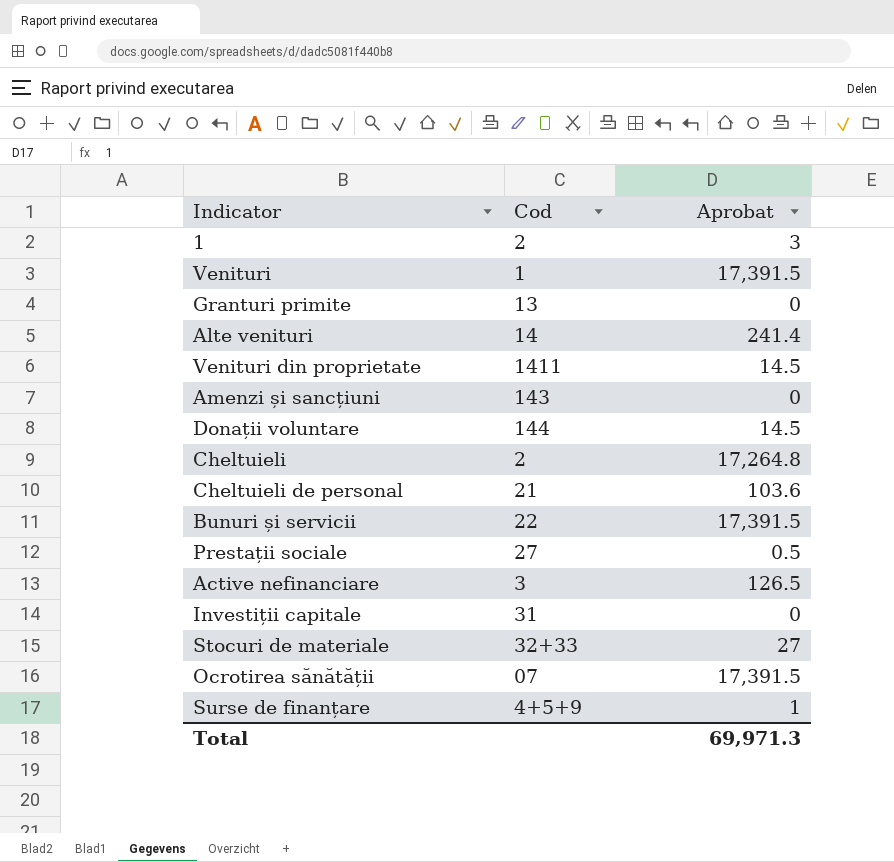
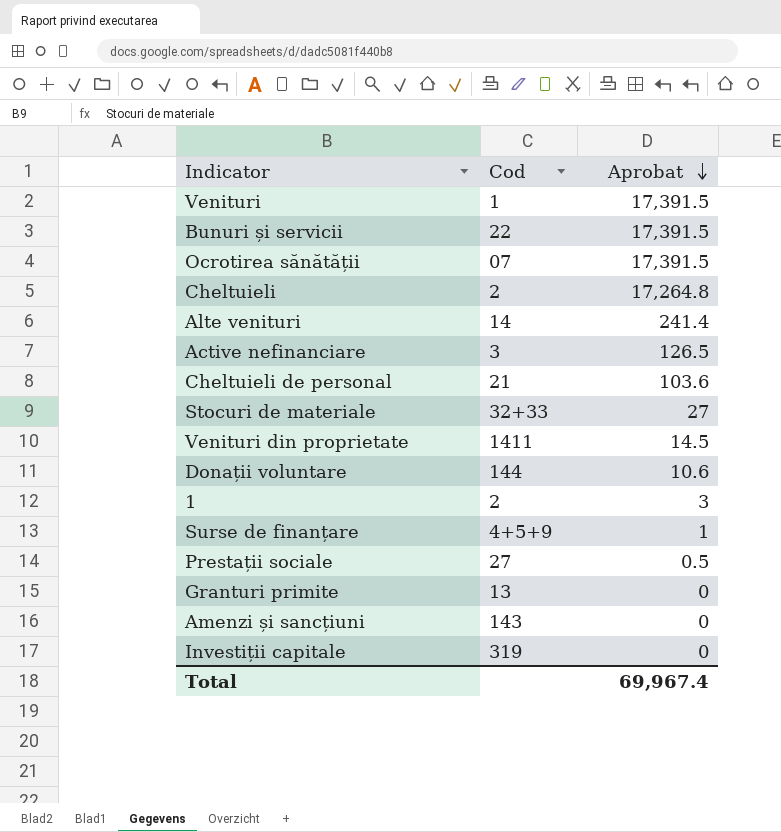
row order: none -> Aprobat descending
Donații voluntare | Aprobat: 14.5 -> 10.6
Investiții capitale | Cod: 31 -> 319
Total | Aprobat: 69,971.3 -> 69,967.4

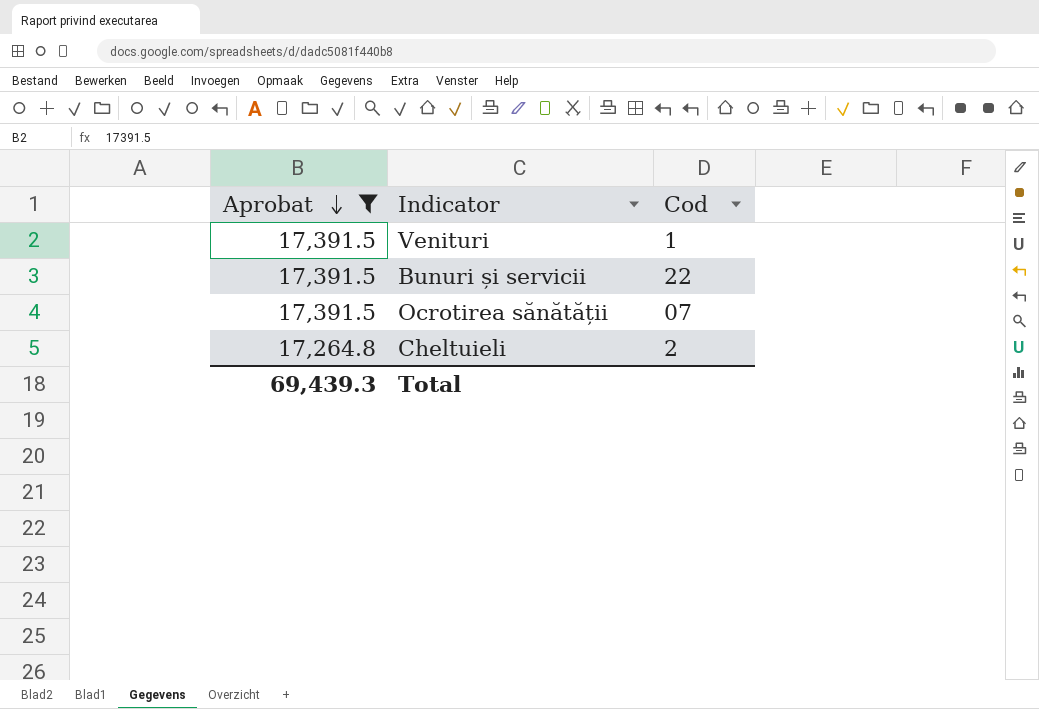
filter: none -> Aprobat >= 17,264.8
column Aprobat | position: 3 -> 1
Total | Aprobat: 69,967.4 -> 69,439.3

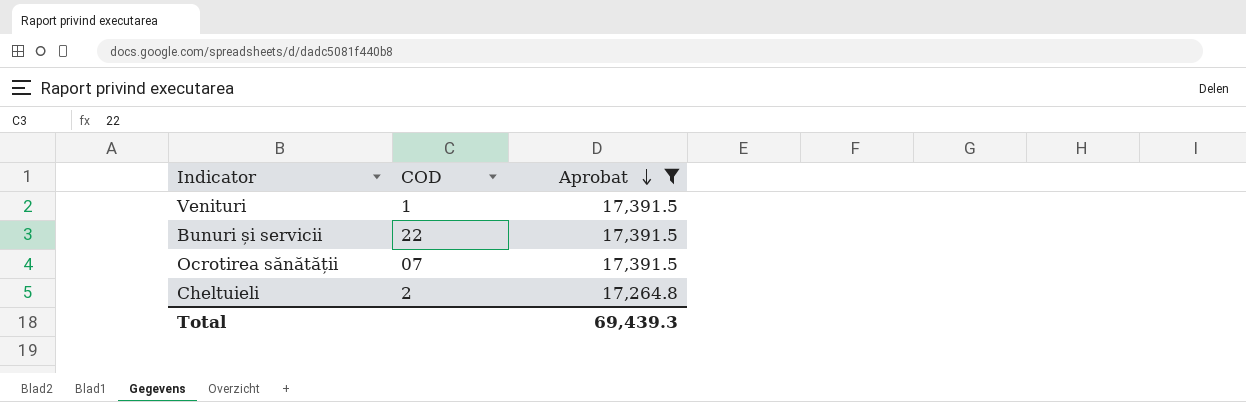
column name: Cod -> COD
column Aprobat | position: 1 -> 3

